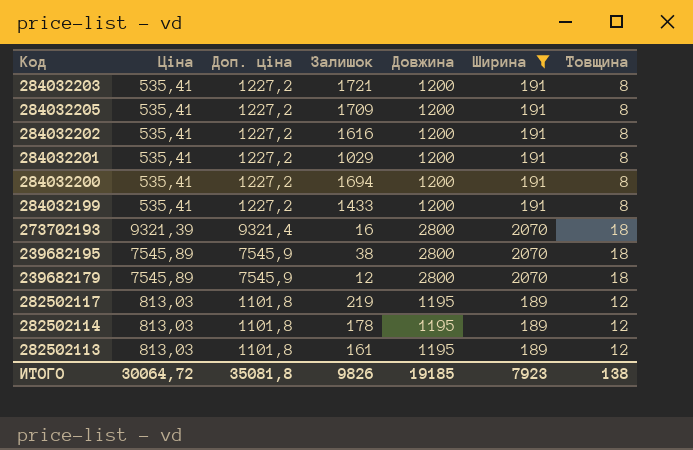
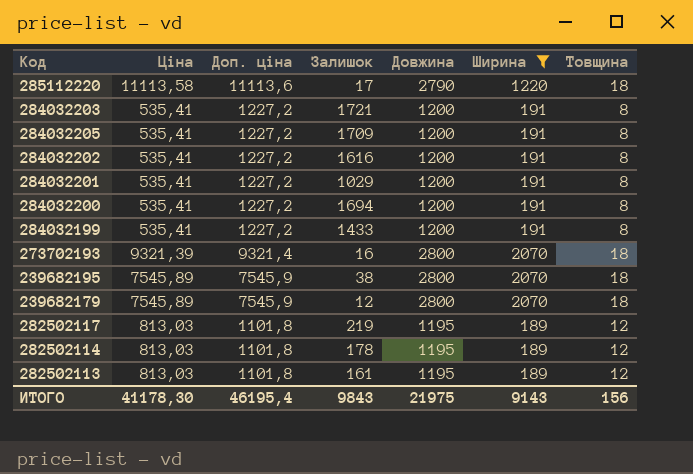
row 285112220: none -> 11113,58 | 11113,6 | 17 | 2790 | 1220 | 18
ИТОГО | Ціна: 30064,72 -> 41178,30
ИТОГО | Доп. ціна: 35081,8 -> 46195,4
ИТОГО | Залишок: 9826 -> 9843
ИТОГО | Довжина: 19185 -> 21975
ИТОГО | Ширина: 7923 -> 9143
ИТОГО | Товщина: 138 -> 156

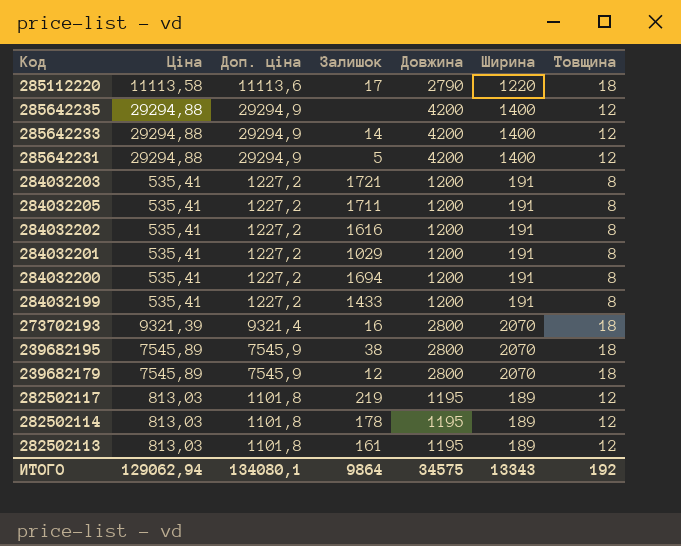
filter: Ширина != 1400 -> none
284032205 | Залишок: 1709 -> 1711
ИТОГО | Ціна: 41178,30 -> 129062,94
ИТОГО | Доп. ціна: 46195,4 -> 134080,1
ИТОГО | Залишок: 9843 -> 9864
ИТОГО | Довжина: 21975 -> 34575
ИТОГО | Ширина: 9143 -> 13343
ИТОГО | Товщина: 156 -> 192

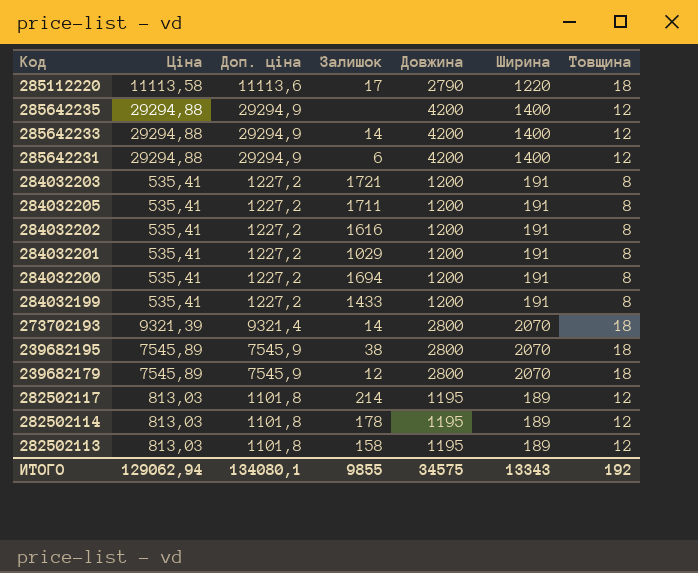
285642231 | Залишок: 5 -> 6
273702193 | Залишок: 16 -> 14
282502117 | Залишок: 219 -> 214
282502113 | Залишок: 161 -> 158
ИТОГО | Залишок: 9864 -> 9855

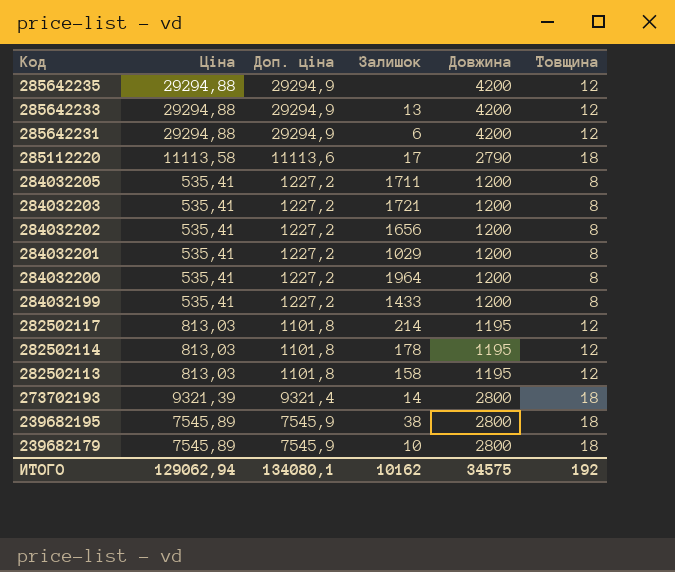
row order: none -> Код descending
column Ширина | position: 6 -> none
285642233 | Залишок: 14 -> 13
284032202 | Залишок: 1616 -> 1656
284032200 | Залишок: 1694 -> 1964
239682179 | Залишок: 12 -> 10
ИТОГО | Залишок: 9855 -> 10162

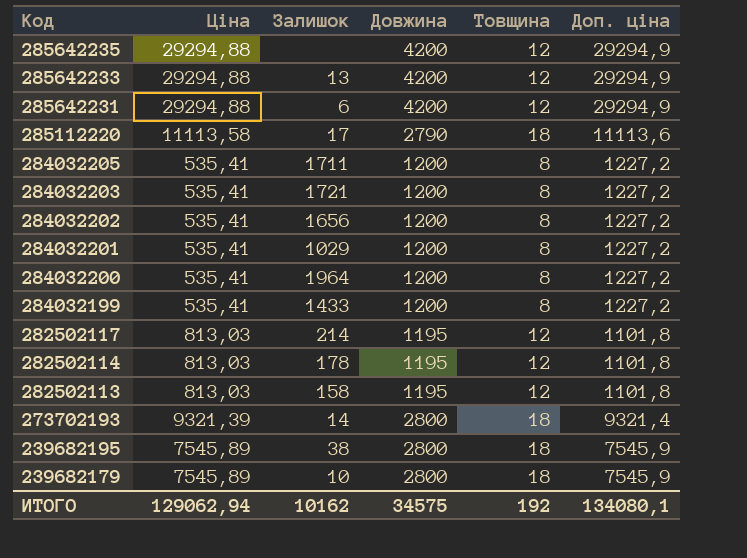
column Доп. ціна | position: 3 -> 6

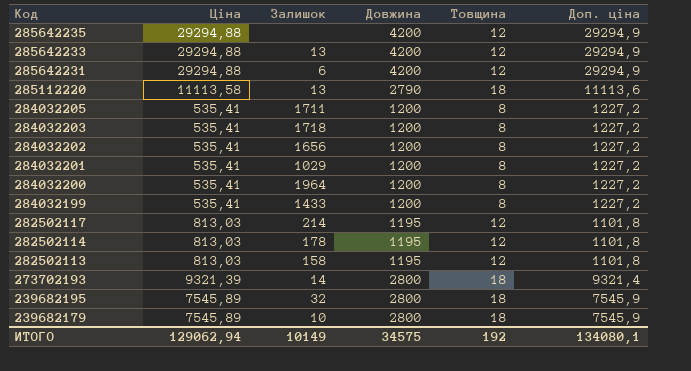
285112220 | Залишок: 17 -> 13
284032203 | Залишок: 1721 -> 1718
239682195 | Залишок: 38 -> 32
ИТОГО | Залишок: 10162 -> 10149

